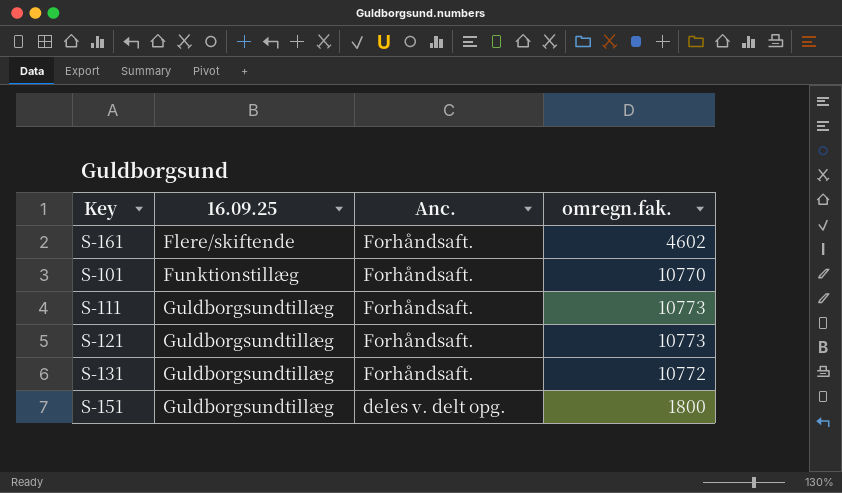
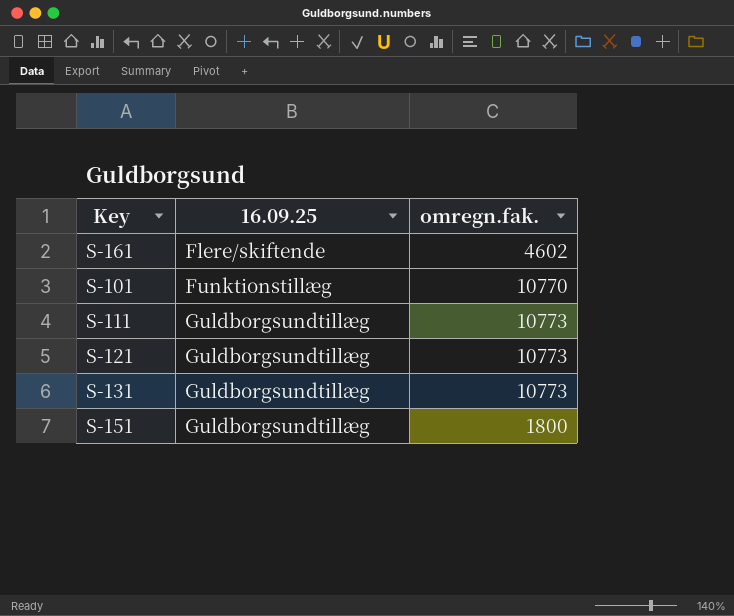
column Anc. | position: 3 -> none
S-131 | omregn.fak.: 10772 -> 10773

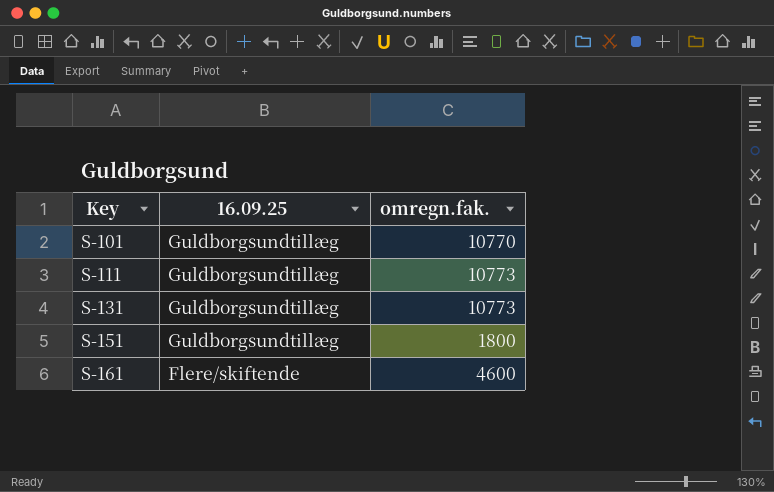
row order: 16.09.25 ascending -> Key ascending
row S-121: Guldborgsundtillæg | 10773 -> none
S-101 | 16.09.25: Funktionstillæg -> Guldborgsundtillæg
S-161 | omregn.fak.: 4602 -> 4600

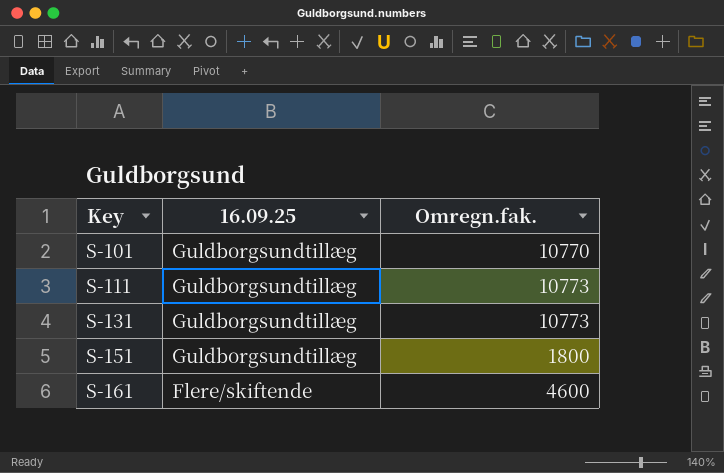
column name: omregn.fak. -> Omregn.fak.

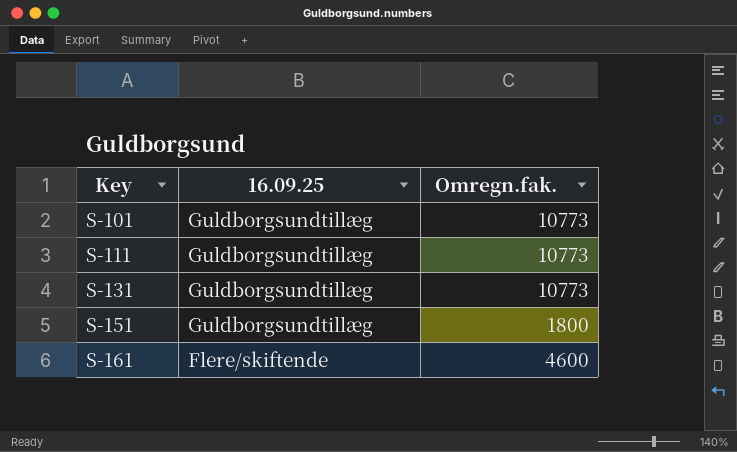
S-101 | Omregn.fak.: 10770 -> 10773

